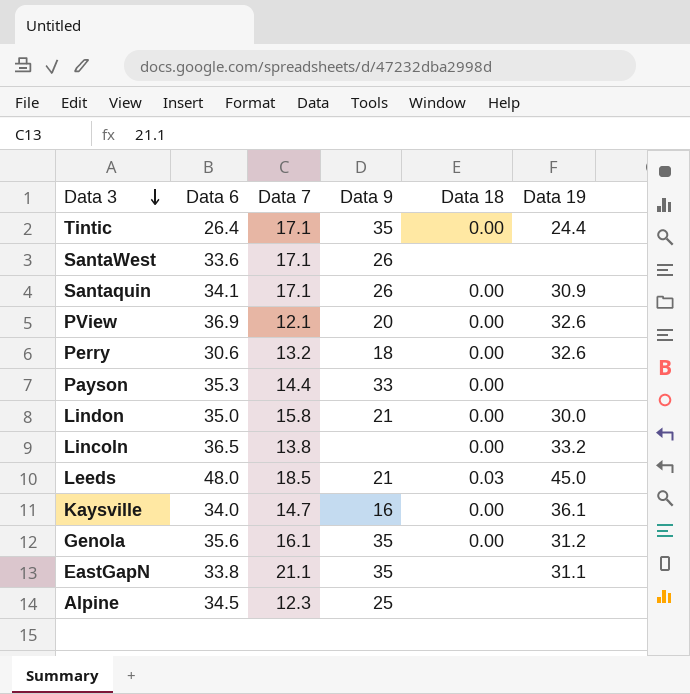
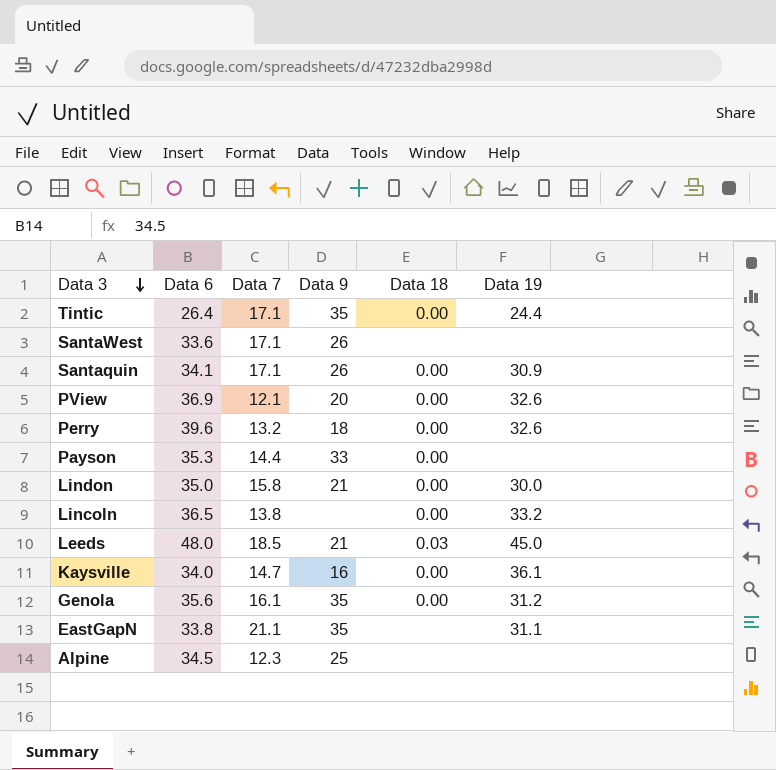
Perry | Data 6: 30.6 -> 39.6

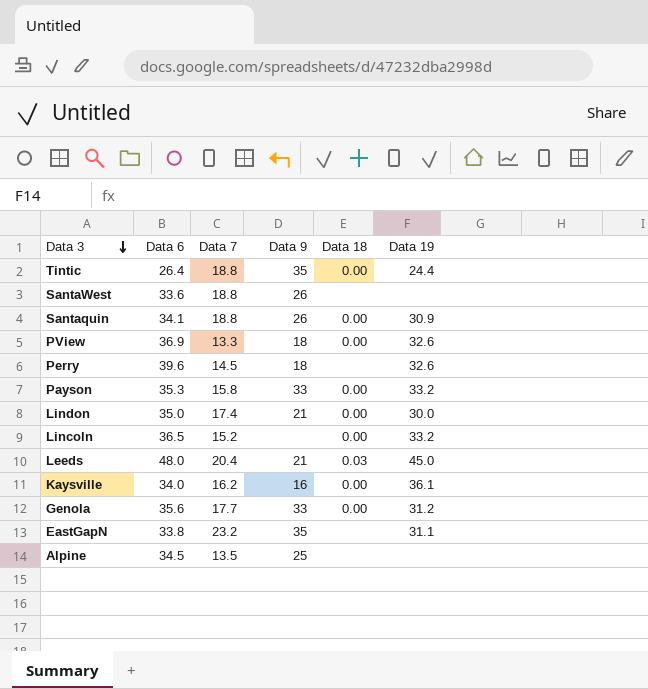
Tintic | Data 7: 17.1 -> 18.8
SantaWest | Data 7: 17.1 -> 18.8
Santaquin | Data 7: 17.1 -> 18.8
PView | Data 7: 12.1 -> 13.3
PView | Data 9: 20 -> 18
Perry | Data 7: 13.2 -> 14.5
Perry | Data 18: 0.00 -> none
Payson | Data 7: 14.4 -> 15.8
Payson | Data 19: none -> 33.2
Lindon | Data 7: 15.8 -> 17.4
Lincoln | Data 7: 13.8 -> 15.2
Leeds | Data 7: 18.5 -> 20.4
Kaysville | Data 7: 14.7 -> 16.2
Genola | Data 7: 16.1 -> 17.7
Genola | Data 9: 35 -> 33
EastGapN | Data 7: 21.1 -> 23.2
Alpine | Data 7: 12.3 -> 13.5

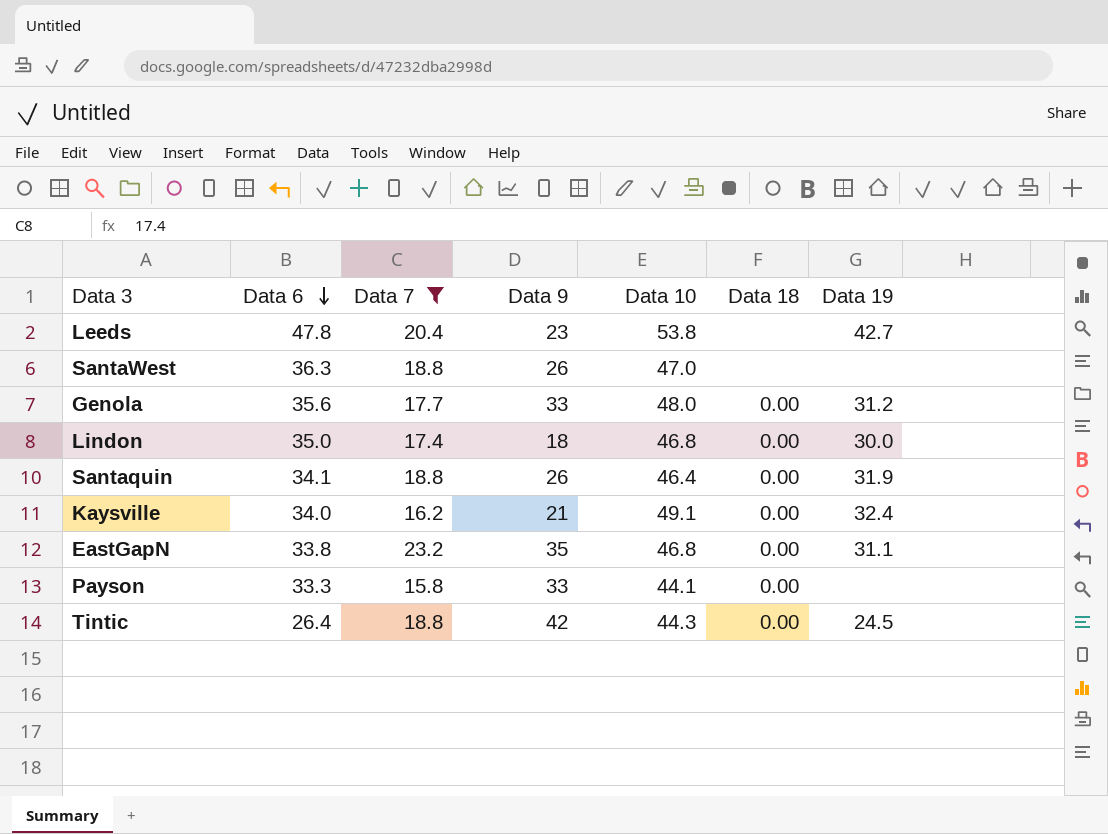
filter: none -> Data 7 >= 15.8
row order: Data 3 descending -> Data 6 descending
column Data 10 | position: none -> 5
Leeds | Data 6: 48.0 -> 47.8
Leeds | Data 9: 21 -> 23
Leeds | Data 18: 0.03 -> none
Leeds | Data 19: 45.0 -> 42.7
SantaWest | Data 6: 33.6 -> 36.3
Lindon | Data 9: 21 -> 18
Santaquin | Data 19: 30.9 -> 31.9
Kaysville | Data 9: 16 -> 21
Kaysville | Data 19: 36.1 -> 32.4
EastGapN | Data 18: none -> 0.00
Payson | Data 6: 35.3 -> 33.3
Payson | Data 19: 33.2 -> none
Tintic | Data 9: 35 -> 42
Tintic | Data 19: 24.4 -> 24.5

